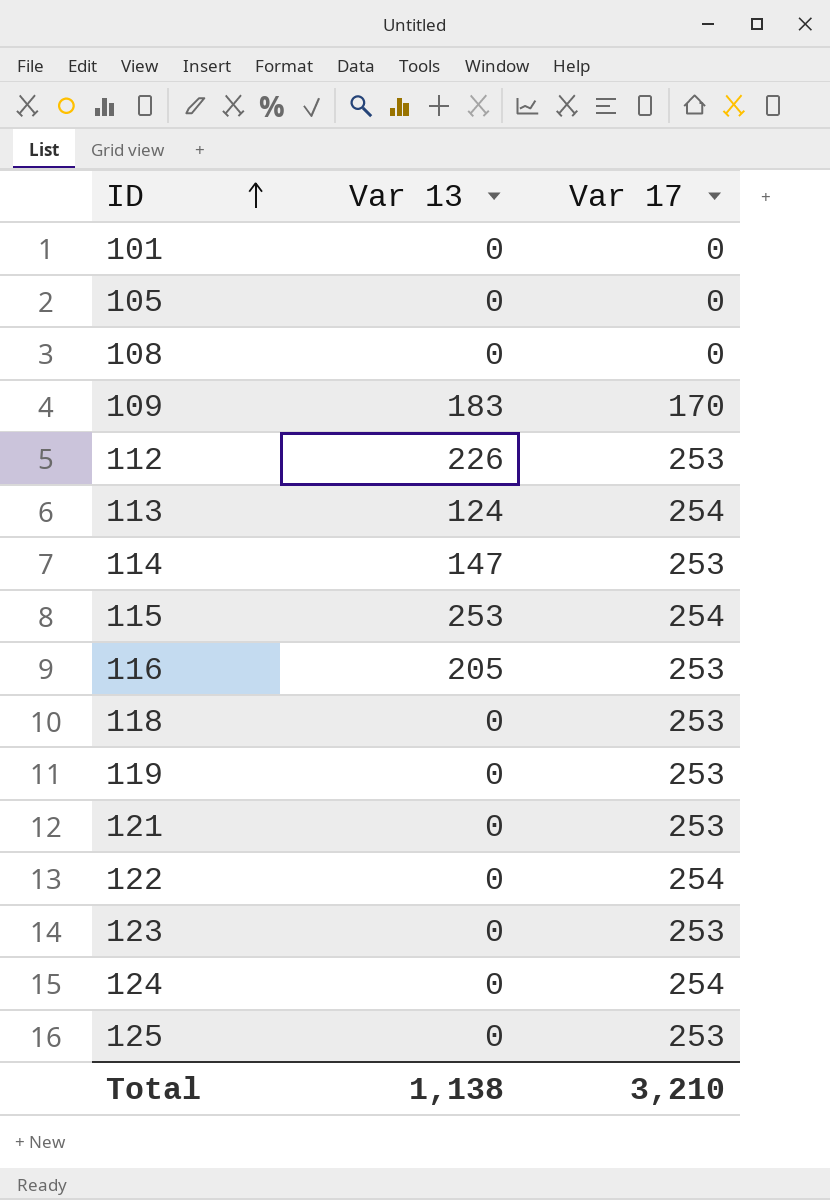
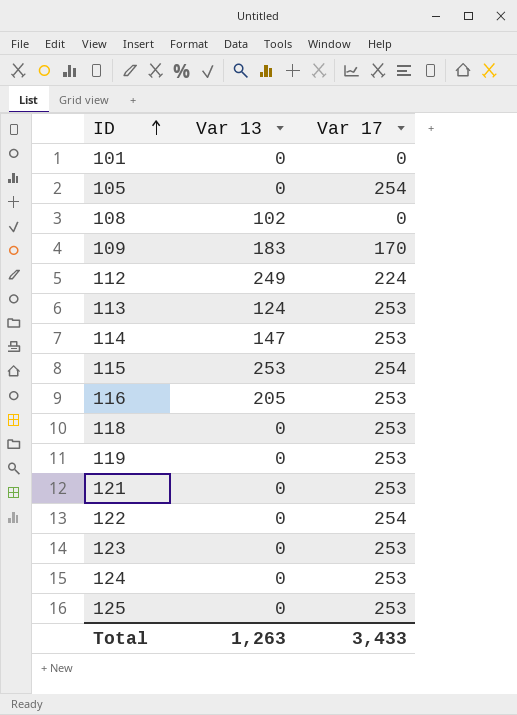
105 | Var 17: 0 -> 254
108 | Var 13: 0 -> 102
112 | Var 13: 226 -> 249
112 | Var 17: 253 -> 224
113 | Var 17: 254 -> 253
124 | Var 17: 254 -> 253
Total | Var 13: 1,138 -> 1,263
Total | Var 17: 3,210 -> 3,433

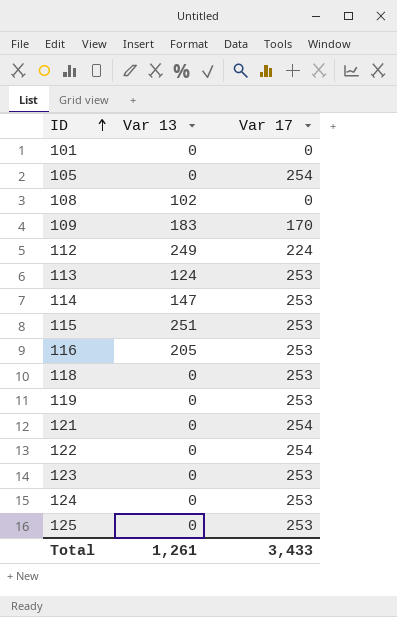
115 | Var 13: 253 -> 251
115 | Var 17: 254 -> 253
121 | Var 17: 253 -> 254
Total | Var 13: 1,263 -> 1,261

